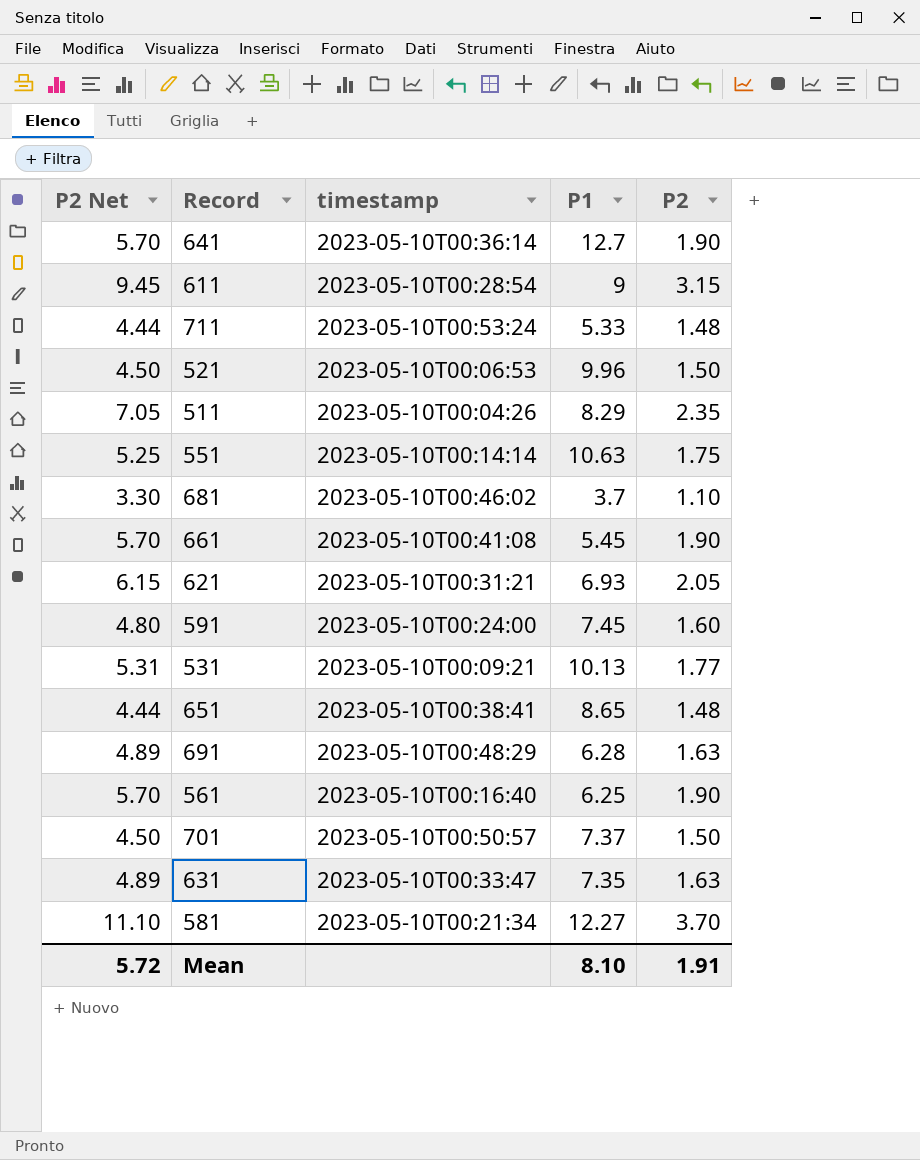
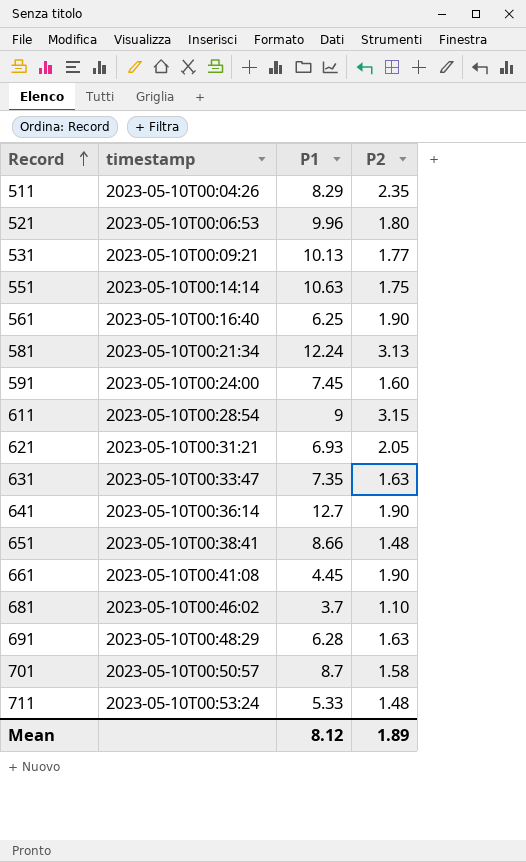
row order: none -> Record ascending
column P2 Net | formula: [P2] * 3 -> none
521 | P2: 1.50 -> 1.80
581 | P1: 12.27 -> 12.24
581 | P2: 3.70 -> 3.13
651 | P1: 8.65 -> 8.66
661 | P1: 5.45 -> 4.45
701 | P1: 7.37 -> 8.7
701 | P2: 1.50 -> 1.58
Mean | P1: 8.10 -> 8.12
Mean | P2: 1.91 -> 1.89

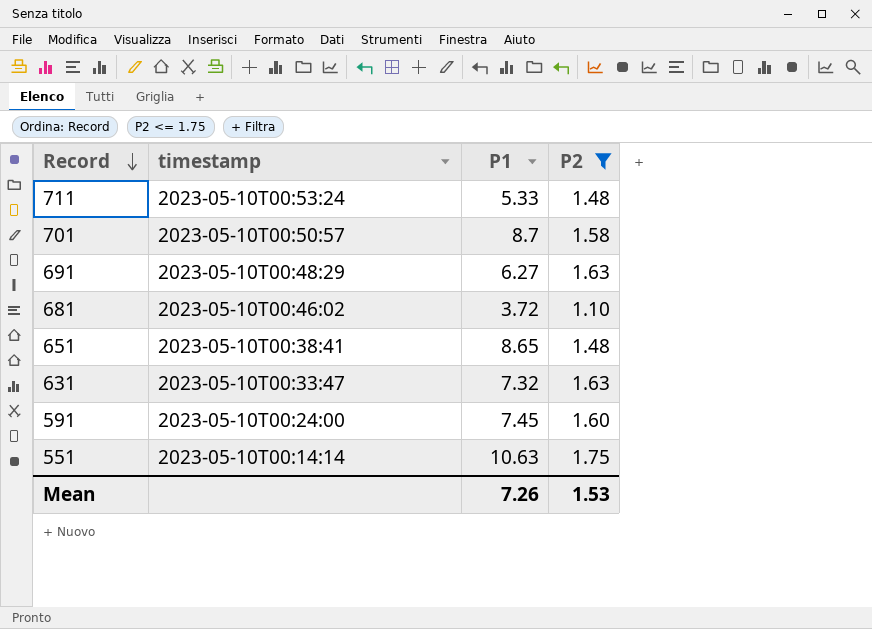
filter: none -> P2 <= 1.75
row order: Record ascending -> Record descending
691 | P1: 6.28 -> 6.27
681 | P1: 3.7 -> 3.72
651 | P1: 8.66 -> 8.65
631 | P1: 7.35 -> 7.32
Mean | P1: 8.12 -> 7.26
Mean | P2: 1.89 -> 1.53

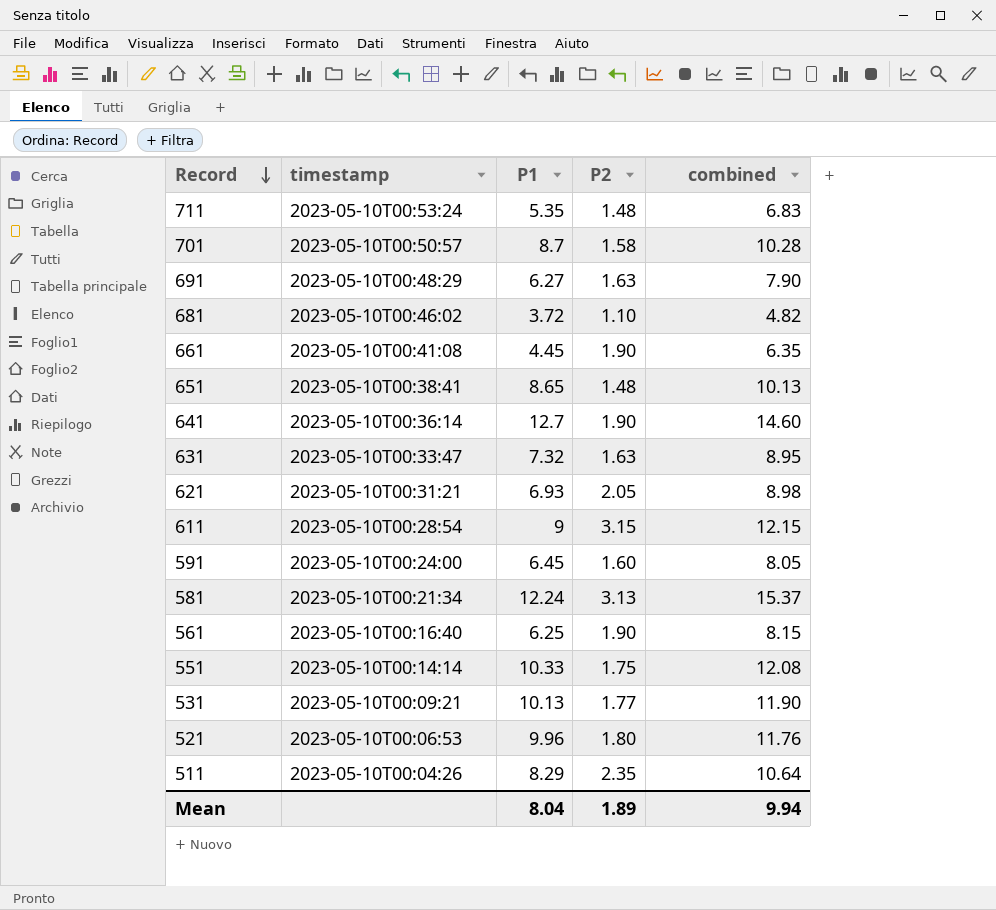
filter: P2 <= 1.75 -> none
column combined | formula: none -> [P1] + [P2]
711 | P1: 5.33 -> 5.35
591 | P1: 7.45 -> 6.45
551 | P1: 10.63 -> 10.33
Mean | P1: 7.26 -> 8.04
Mean | P2: 1.53 -> 1.89

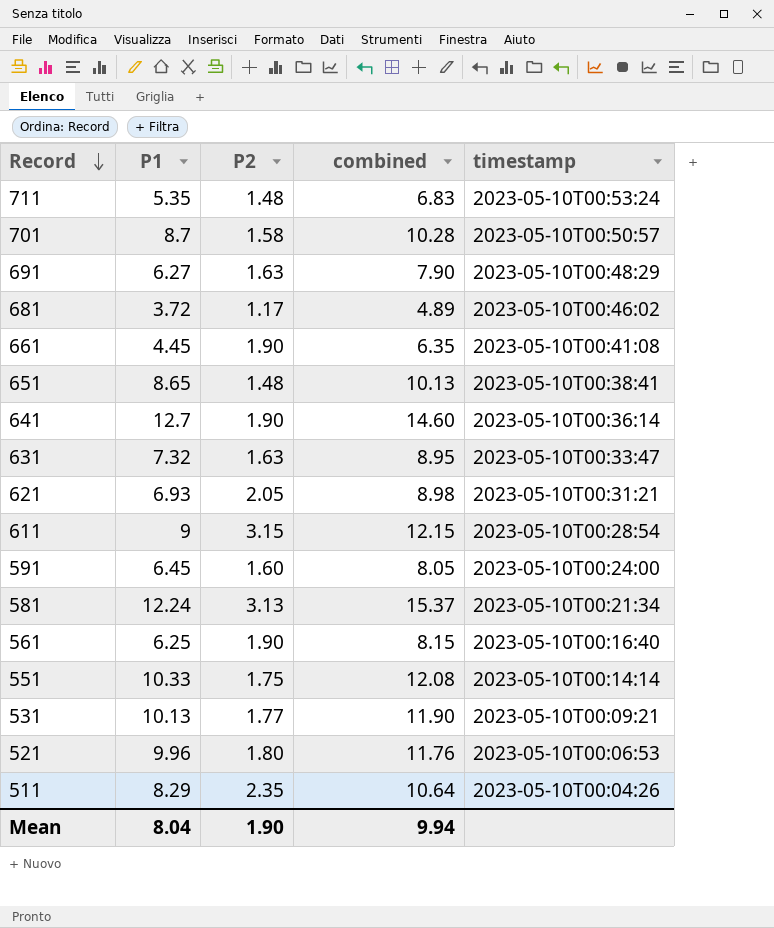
column timestamp | position: 2 -> 5
681 | P2: 1.10 -> 1.17
681 | combined: 4.82 -> 4.89
Mean | P2: 1.89 -> 1.90

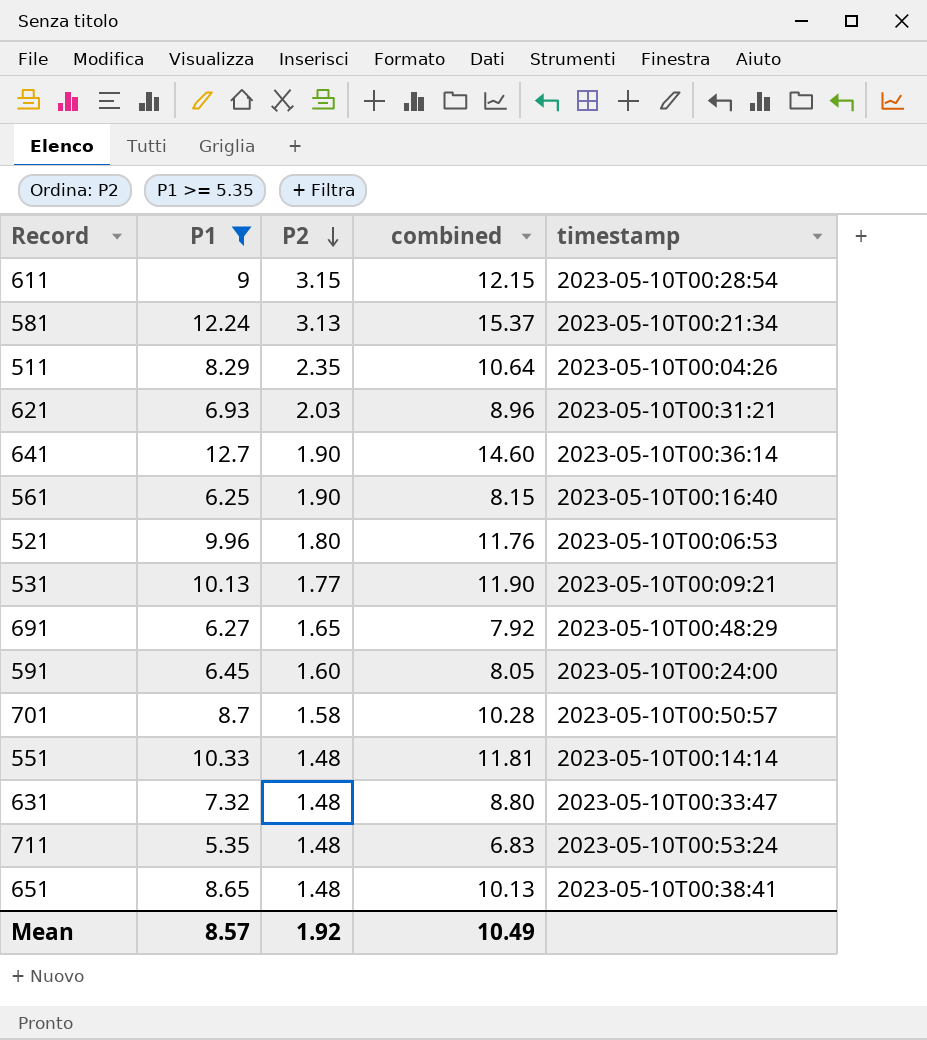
filter: none -> P1 >= 5.35
row order: Record descending -> P2 descending
621 | P2: 2.05 -> 2.03
621 | combined: 8.98 -> 8.96
691 | P2: 1.63 -> 1.65
691 | combined: 7.90 -> 7.92
551 | P2: 1.75 -> 1.48
551 | combined: 12.08 -> 11.81
631 | P2: 1.63 -> 1.48
631 | combined: 8.95 -> 8.80
Mean | P1: 8.04 -> 8.57
Mean | P2: 1.90 -> 1.92
Mean | combined: 9.94 -> 10.49

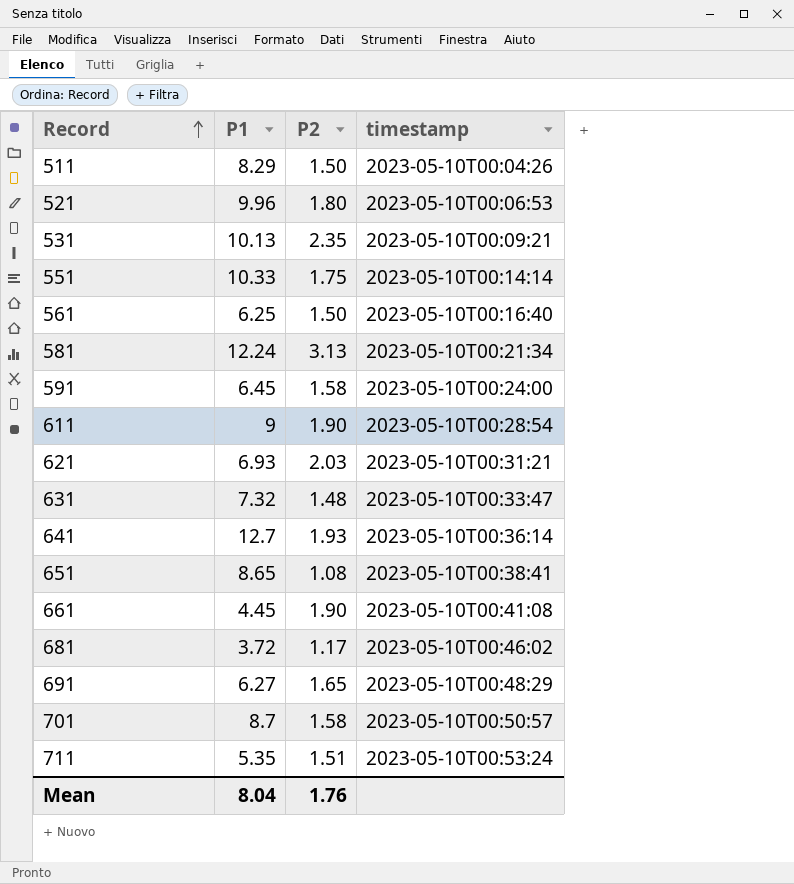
filter: P1 >= 5.35 -> none
row order: P2 descending -> Record ascending
column combined | formula: [P1] + [P2] -> none
511 | P2: 2.35 -> 1.50
531 | P2: 1.77 -> 2.35
551 | P2: 1.48 -> 1.75
561 | P2: 1.90 -> 1.50
591 | P2: 1.60 -> 1.58
611 | P2: 3.15 -> 1.90
641 | P2: 1.90 -> 1.93
651 | P2: 1.48 -> 1.08
711 | P2: 1.48 -> 1.51
Mean | P1: 8.57 -> 8.04
Mean | P2: 1.92 -> 1.76

